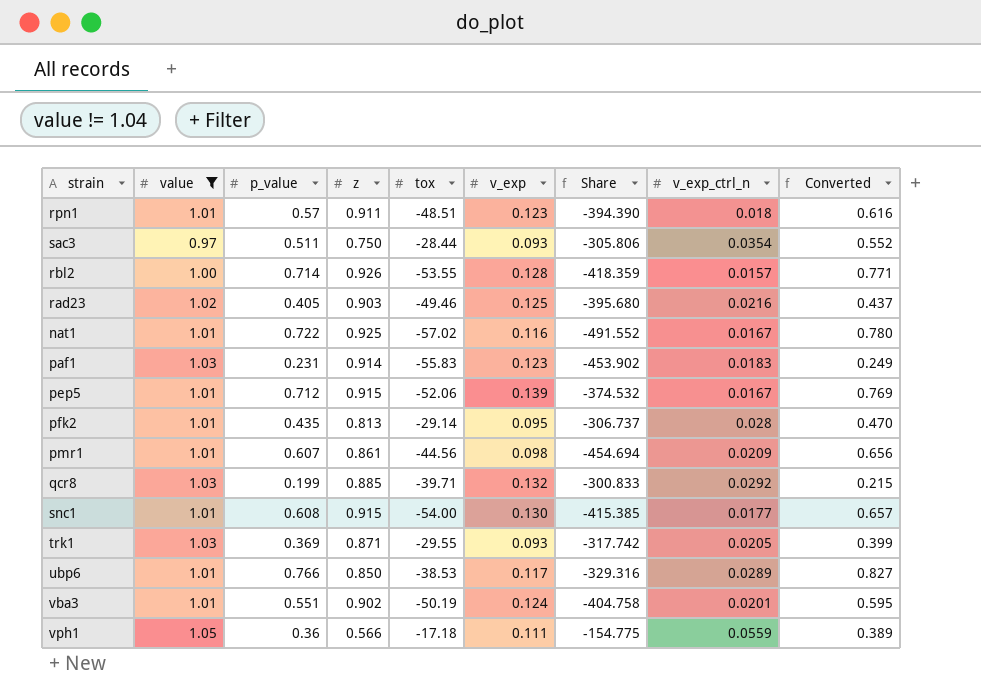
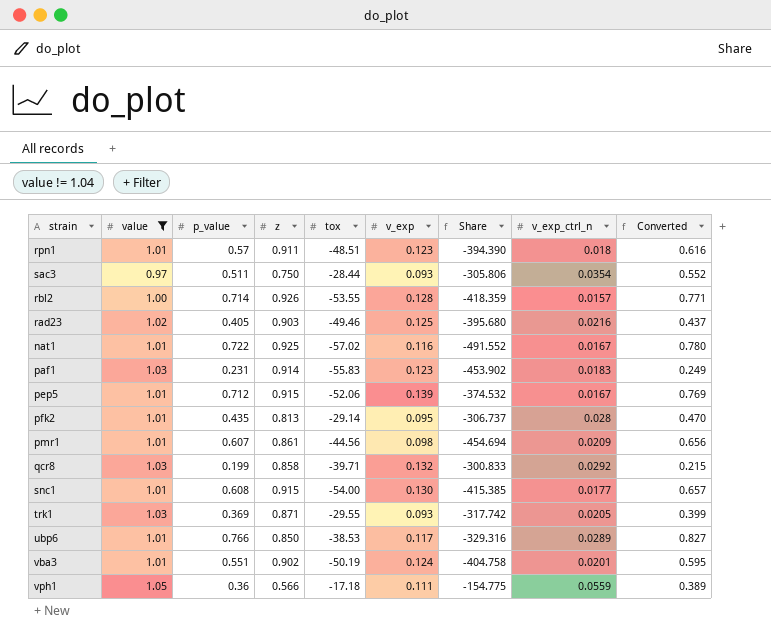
qcr8 | z: 0.885 -> 0.858

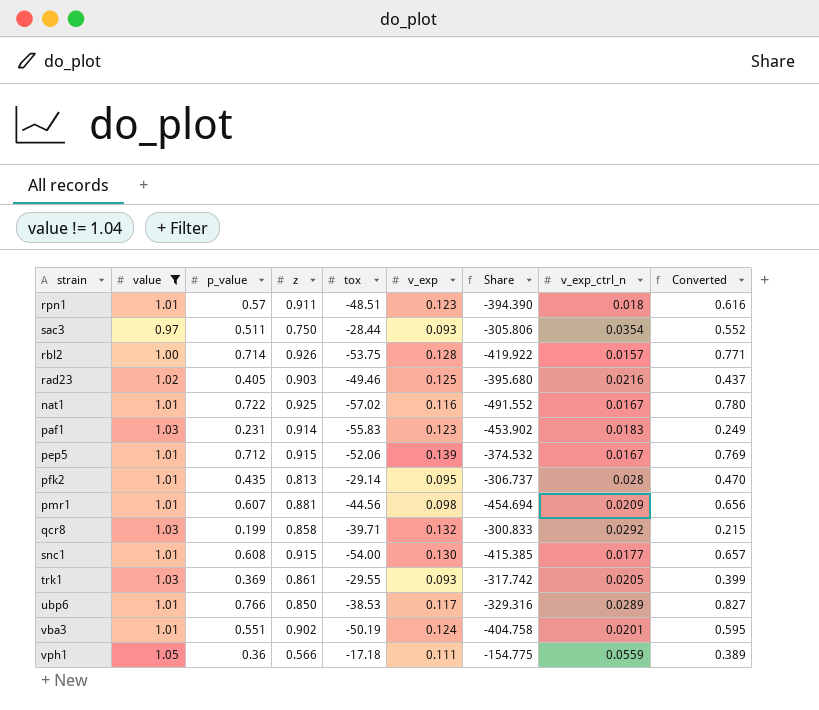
rbl2 | tox: -53.55 -> -53.75
rbl2 | Share: -418.359 -> -419.922
pmr1 | z: 0.861 -> 0.881
trk1 | z: 0.871 -> 0.861

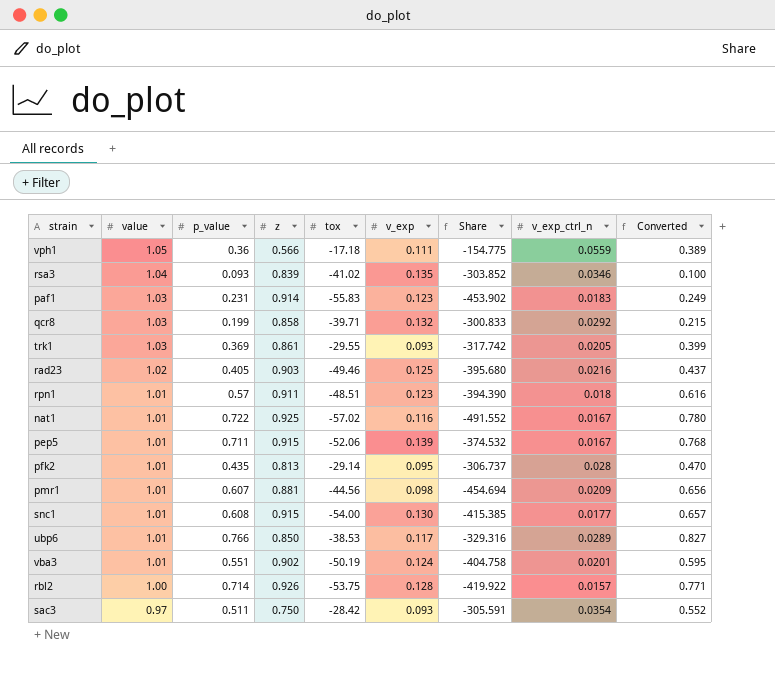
filter: value != 1.04 -> none
row order: none -> value descending
pep5 | p_value: 0.712 -> 0.711
pep5 | Converted: 0.769 -> 0.768
sac3 | tox: -28.44 -> -28.42
sac3 | Share: -305.806 -> -305.591

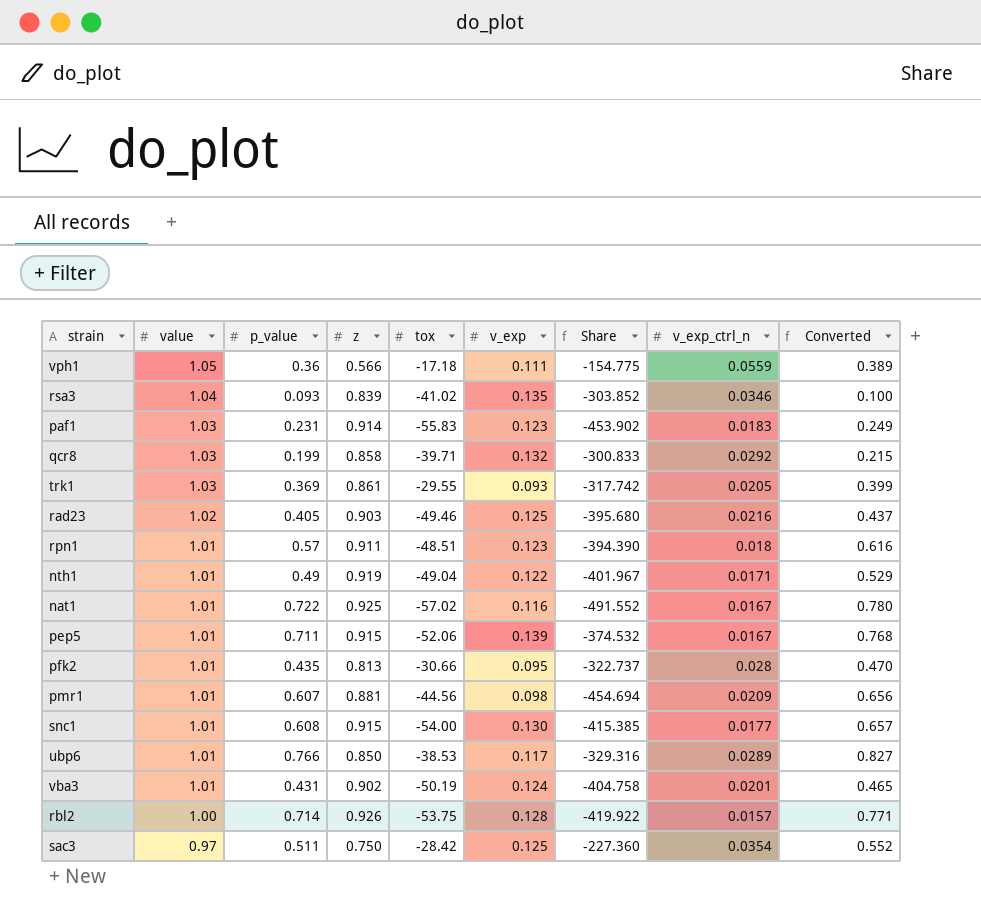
row nth1: none -> 1.01 | 0.49 | 0.919 | -49.04 | 0.122 | -401.967 | 0.0171 | 0.529
pfk2 | tox: -29.14 -> -30.66
pfk2 | Share: -306.737 -> -322.737
vba3 | p_value: 0.551 -> 0.431
vba3 | Converted: 0.595 -> 0.465
sac3 | v_exp: 0.093 -> 0.125
sac3 | Share: -305.591 -> -227.360

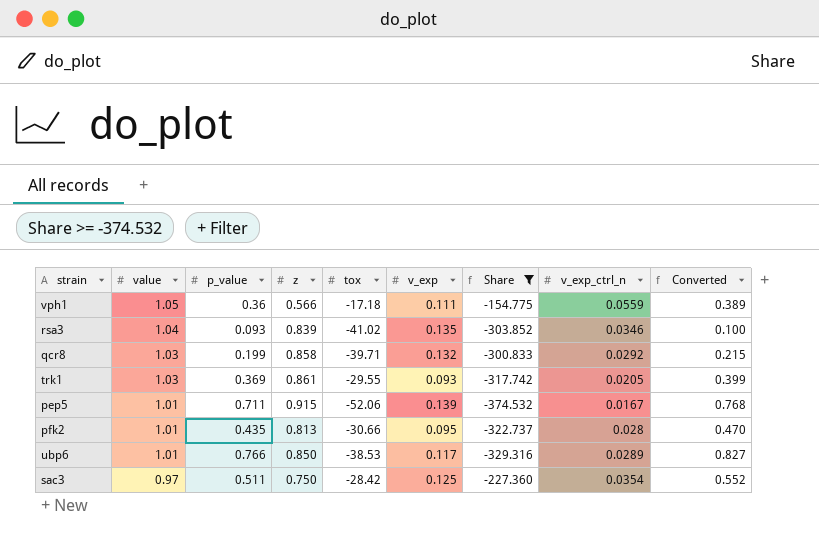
filter: none -> Share >= -374.532

